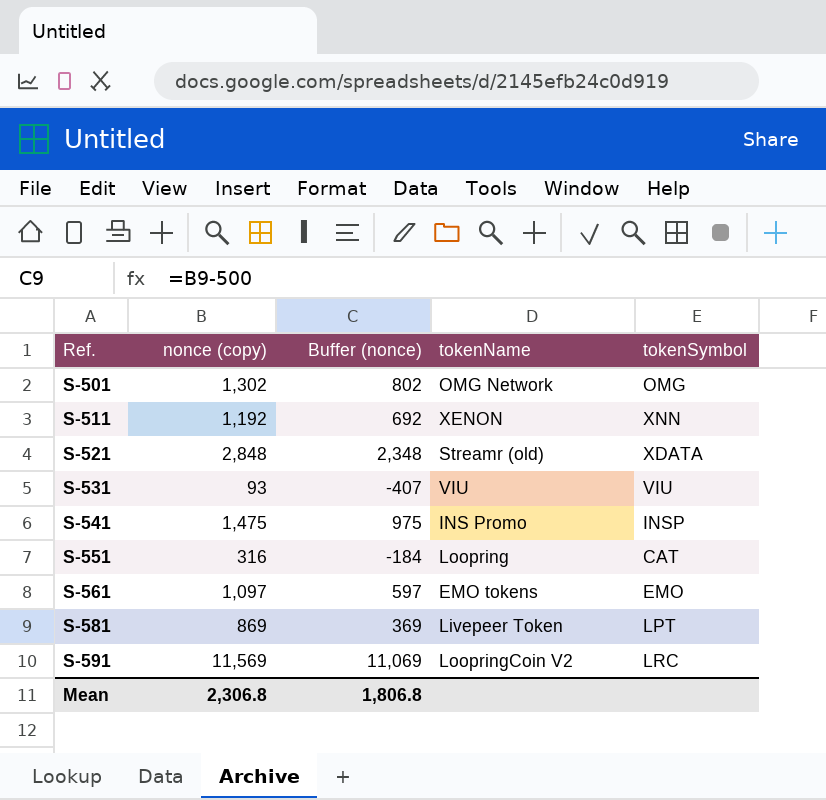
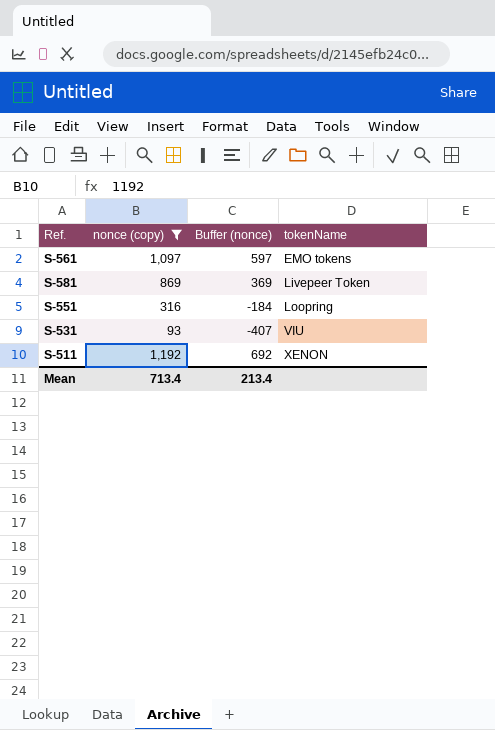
filter: none -> nonce (copy) <= 1,192
row order: Ref. ascending -> tokenName ascending
column tokenSymbol | position: 5 -> none
Mean | nonce (copy): 2,306.8 -> 713.4
Mean | Buffer (nonce): 1,806.8 -> 213.4

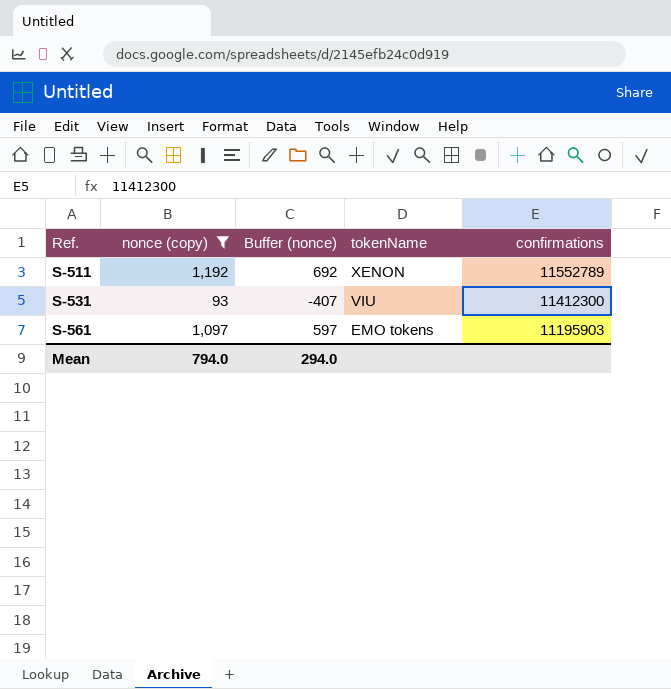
row order: tokenName ascending -> Ref. ascending
column confirmations | position: none -> 5
row S-581: 869 | 369 | Livepeer Token -> none
row S-551: 316 | -184 | Loopring -> none
Mean | nonce (copy): 713.4 -> 794.0
Mean | Buffer (nonce): 213.4 -> 294.0

